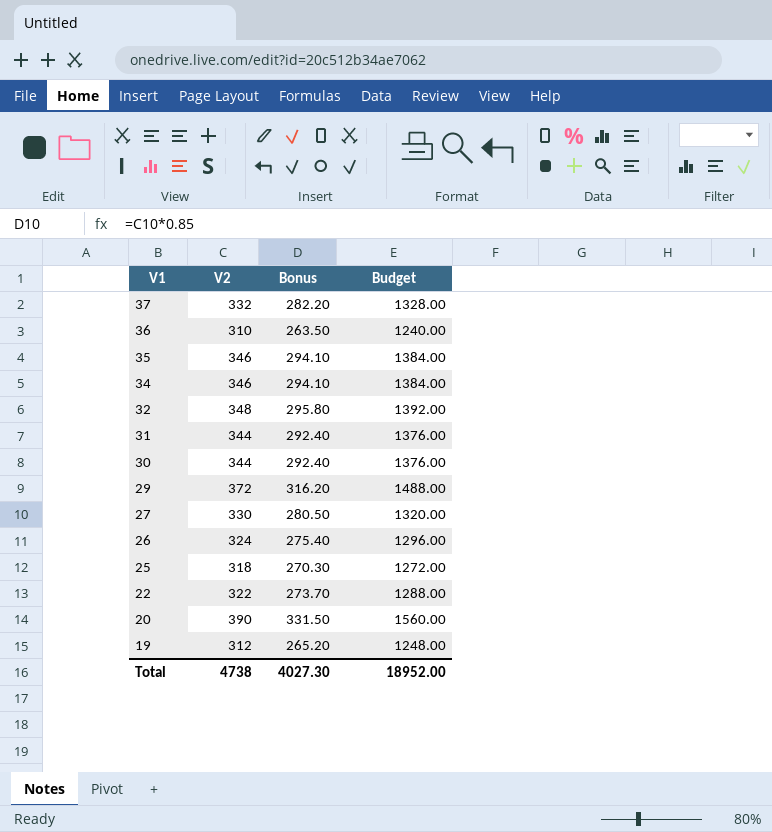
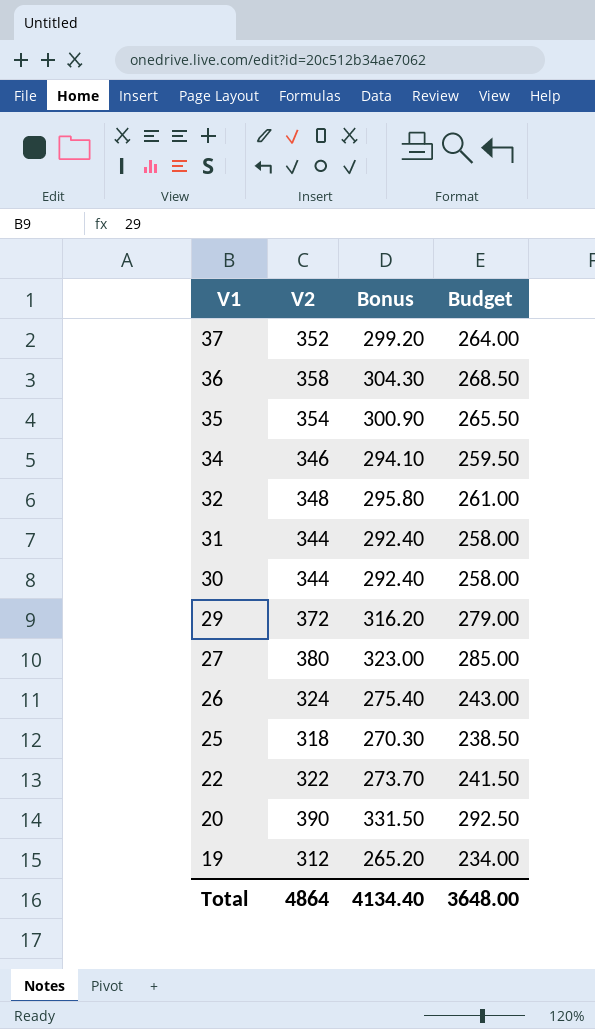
column Budget | formula: [V2] * 4 -> [V2] * 0.75
37 | V2: 332 -> 352
37 | Bonus: 282.20 -> 299.20
36 | V2: 310 -> 358
36 | Bonus: 263.50 -> 304.30
35 | V2: 346 -> 354
35 | Bonus: 294.10 -> 300.90
27 | V2: 330 -> 380
27 | Bonus: 280.50 -> 323.00
Total | V2: 4738 -> 4864
Total | Bonus: 4027.30 -> 4134.40
Total | Budget: 18952.00 -> 3648.00

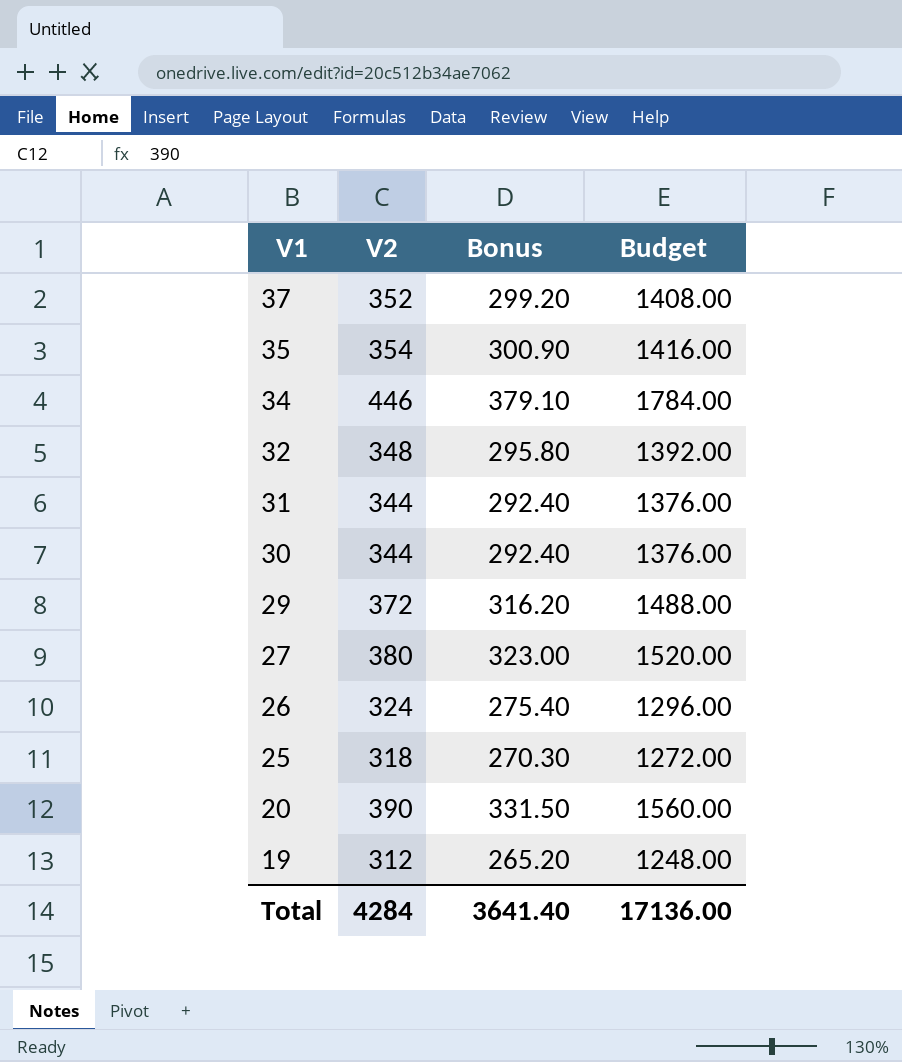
column Budget | formula: [V2] * 0.75 -> [V2] * 4
row 36: 358 | 304.30 | 268.50 -> none
row 22: 322 | 273.70 | 241.50 -> none
34 | V2: 346 -> 446
34 | Bonus: 294.10 -> 379.10
Total | V2: 4864 -> 4284
Total | Bonus: 4134.40 -> 3641.40
Total | Budget: 3648.00 -> 17136.00

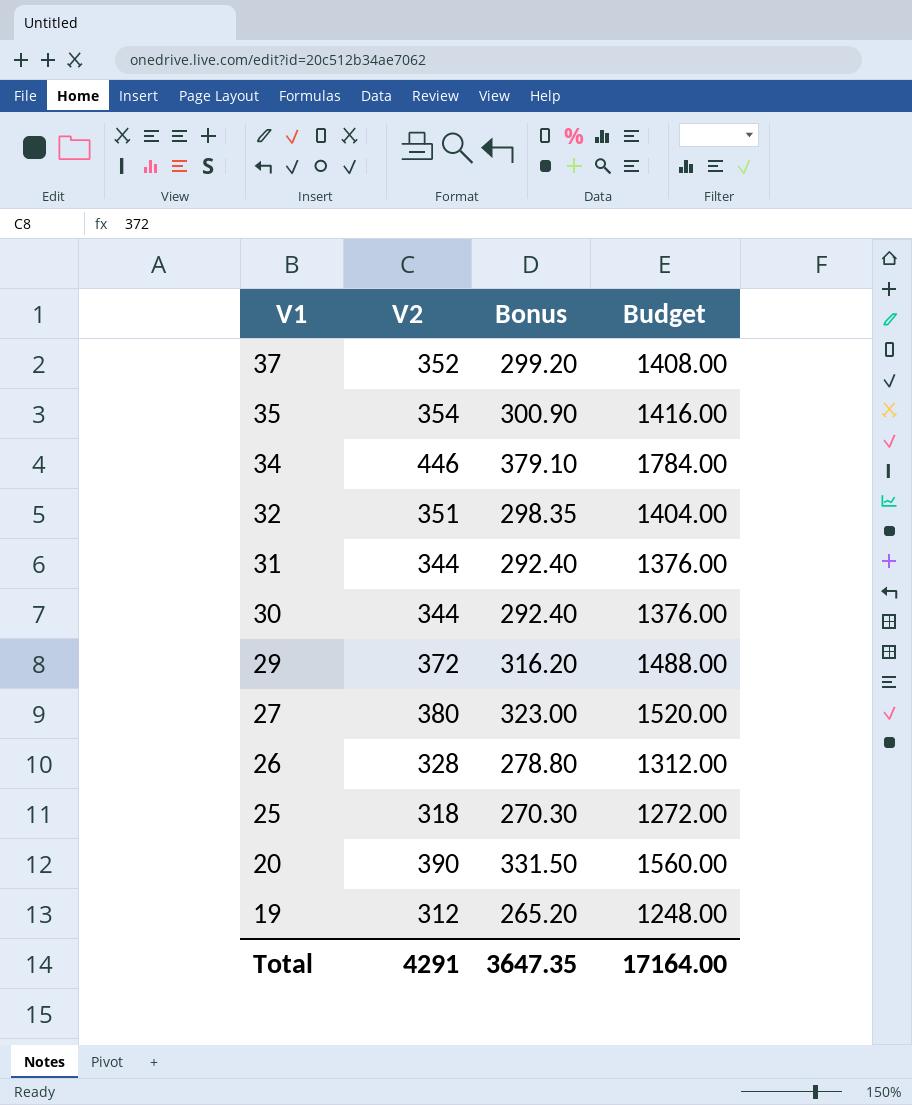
32 | V2: 348 -> 351
32 | Bonus: 295.80 -> 298.35
32 | Budget: 1392.00 -> 1404.00
26 | V2: 324 -> 328
26 | Bonus: 275.40 -> 278.80
26 | Budget: 1296.00 -> 1312.00
Total | V2: 4284 -> 4291
Total | Bonus: 3641.40 -> 3647.35
Total | Budget: 17136.00 -> 17164.00

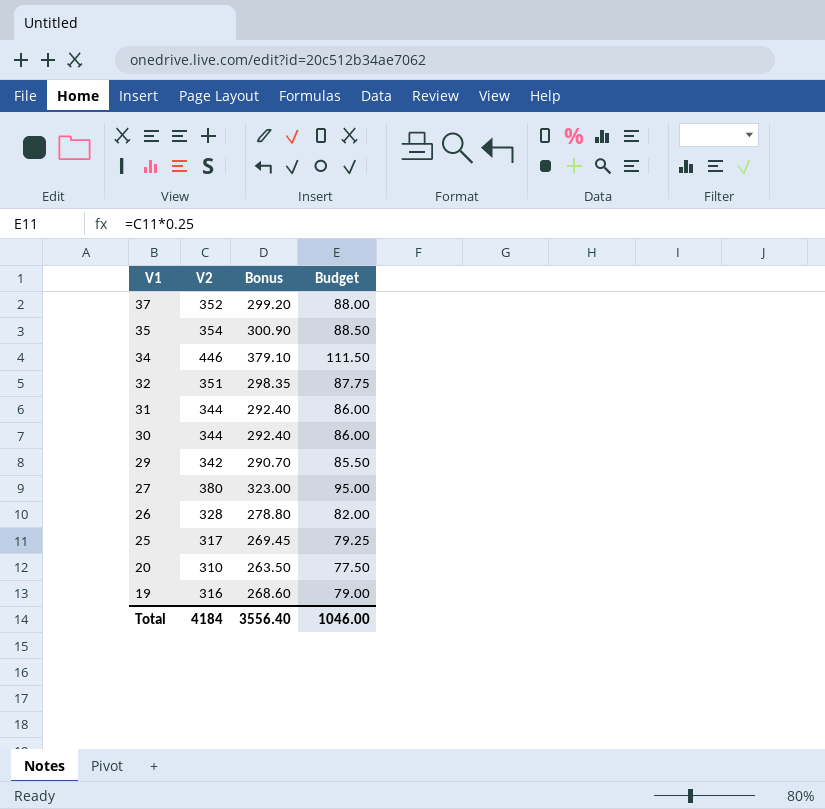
column Budget | formula: [V2] * 4 -> [V2] * 0.25
29 | V2: 372 -> 342
29 | Bonus: 316.20 -> 290.70
25 | V2: 318 -> 317
25 | Bonus: 270.30 -> 269.45
20 | V2: 390 -> 310
20 | Bonus: 331.50 -> 263.50
19 | V2: 312 -> 316
19 | Bonus: 265.20 -> 268.60
Total | V2: 4291 -> 4184
Total | Bonus: 3647.35 -> 3556.40
Total | Budget: 17164.00 -> 1046.00

